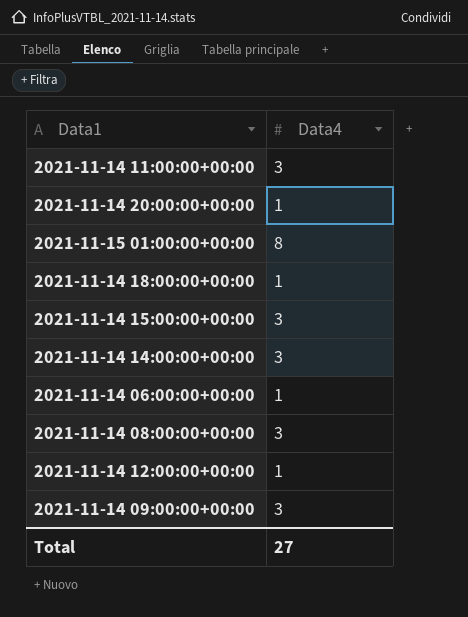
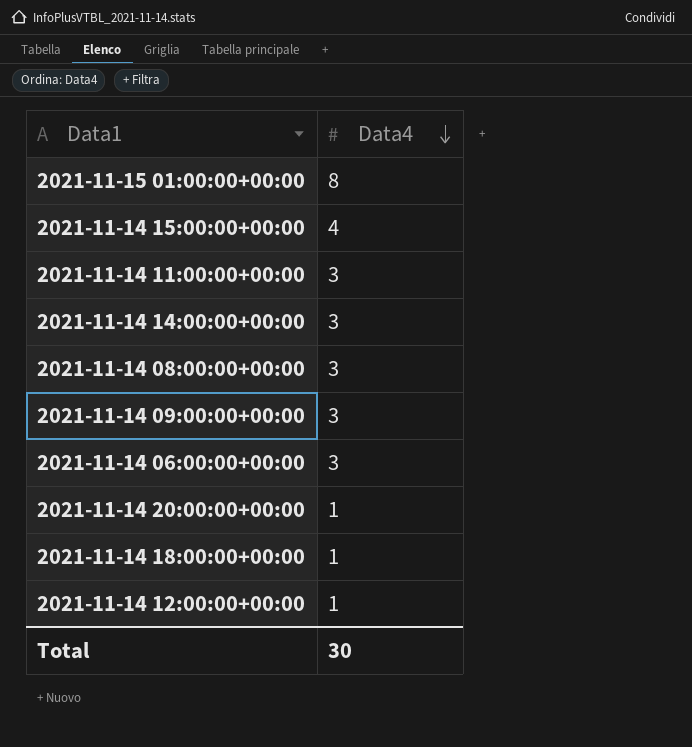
row order: none -> Data4 descending
2021-11-14 15:00:00+00:00 | Data4: 3 -> 4
2021-11-14 06:00:00+00:00 | Data4: 1 -> 3
Total | Data4: 27 -> 30

